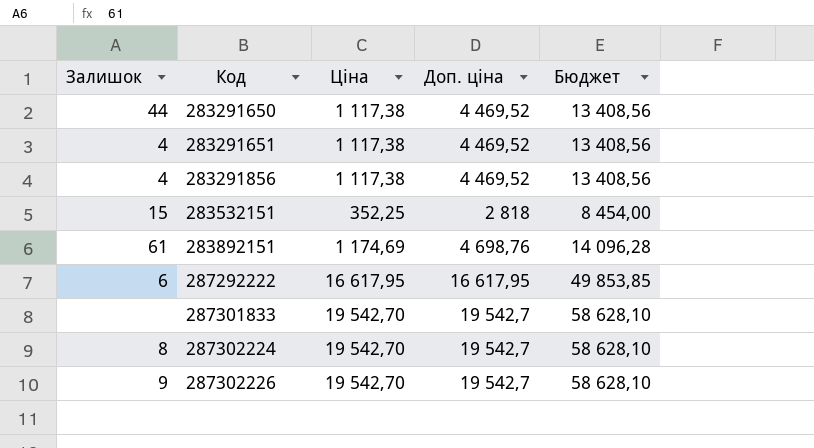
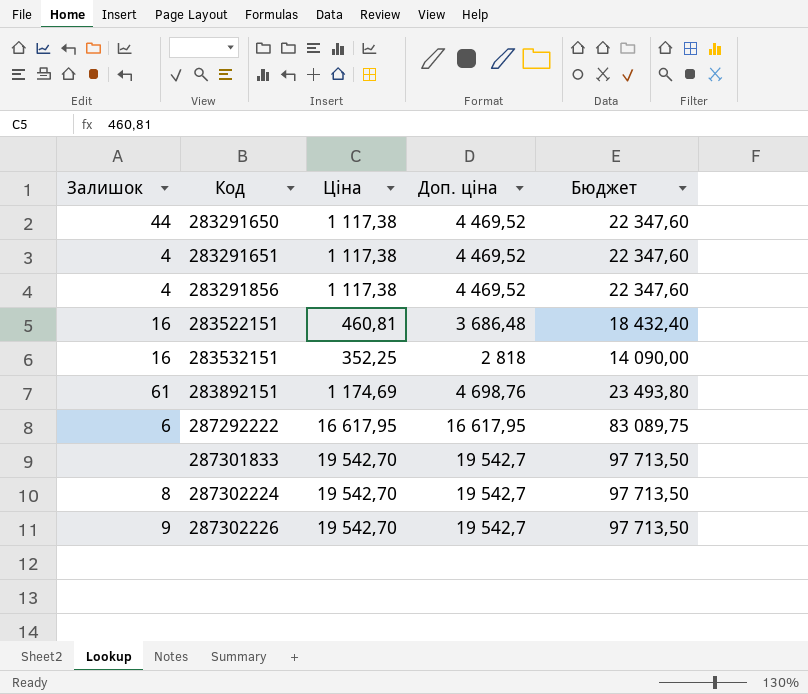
column Бюджет | formula: [Доп. ціна] * 3 -> [Доп. ціна] * 5
row 283522151: none -> 16 | 460,81 | 3 686,48 | 18 432,40
283532151 | Залишок: 15 -> 16

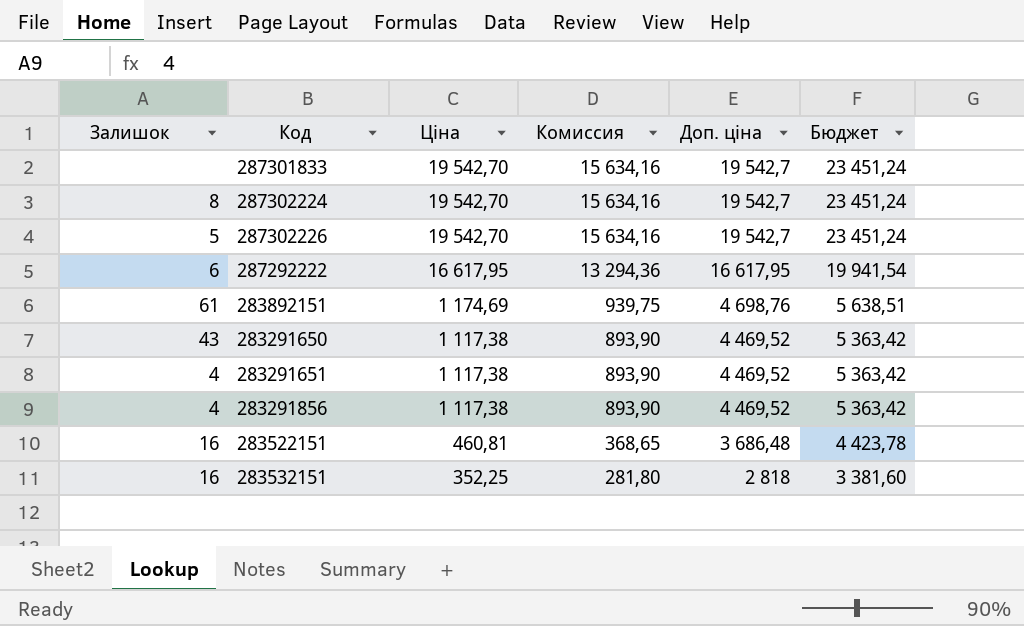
row order: Код ascending -> Ціна descending
column Комиссия | formula: none -> [Ціна] * 0,8
column Бюджет | formula: [Доп. ціна] * 5 -> [Доп. ціна] * 1,2
287302226 | Залишок: 9 -> 5
283291650 | Залишок: 44 -> 43

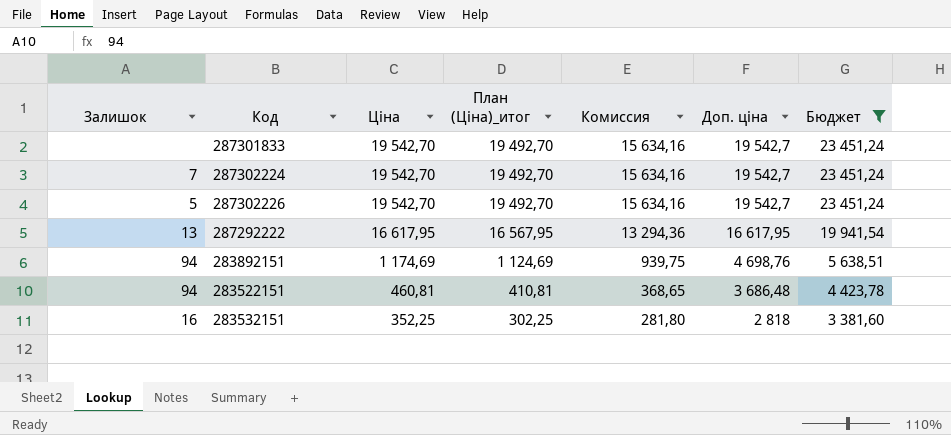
filter: none -> Бюджет != 5 363,42
column План (Ціна)_итог | formula: none -> [Ціна] - 50
287302224 | Залишок: 8 -> 7
287292222 | Залишок: 6 -> 13
283892151 | Залишок: 61 -> 94
283522151 | Залишок: 16 -> 94

